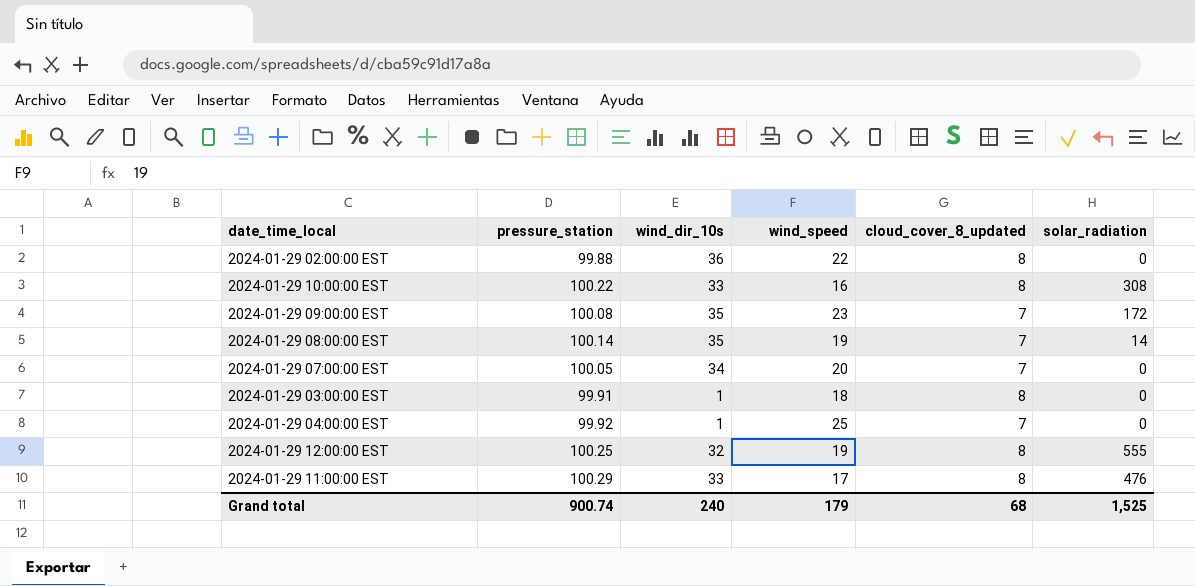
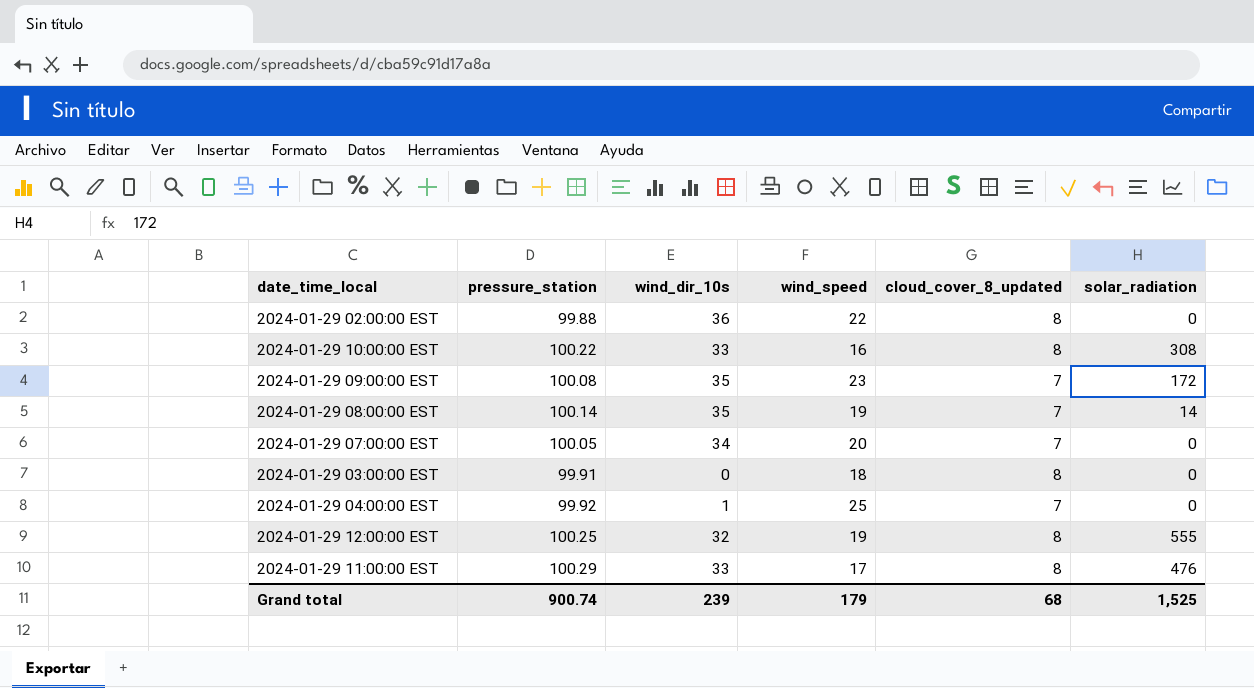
2024-01-29 03:00:00 EST | wind_dir_10s: 1 -> 0
Grand total | wind_dir_10s: 240 -> 239

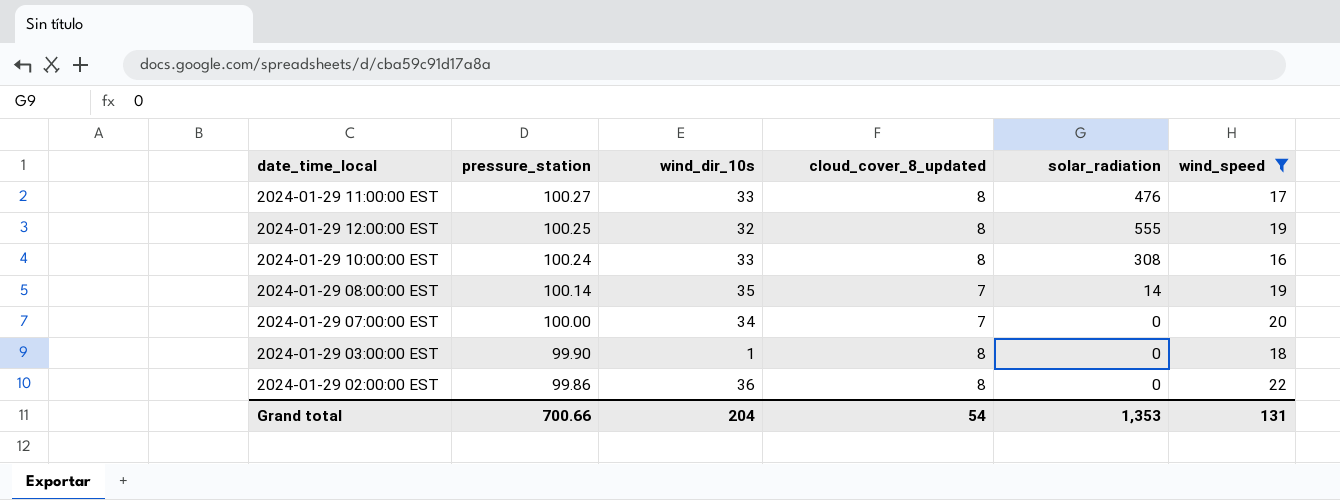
filter: none -> wind_speed <= 22
row order: none -> pressure_station descending
column wind_speed | position: 4 -> 6
2024-01-29 11:00:00 EST | pressure_station: 100.29 -> 100.27
2024-01-29 10:00:00 EST | pressure_station: 100.22 -> 100.24
2024-01-29 07:00:00 EST | pressure_station: 100.05 -> 100.00
2024-01-29 03:00:00 EST | pressure_station: 99.91 -> 99.90
2024-01-29 03:00:00 EST | wind_dir_10s: 0 -> 1
2024-01-29 02:00:00 EST | pressure_station: 99.88 -> 99.86
Grand total | pressure_station: 900.74 -> 700.66
Grand total | wind_dir_10s: 239 -> 204
Grand total | cloud_cover_8_updated: 68 -> 54
Grand total | solar_radiation: 1,525 -> 1,353
Grand total | wind_speed: 179 -> 131

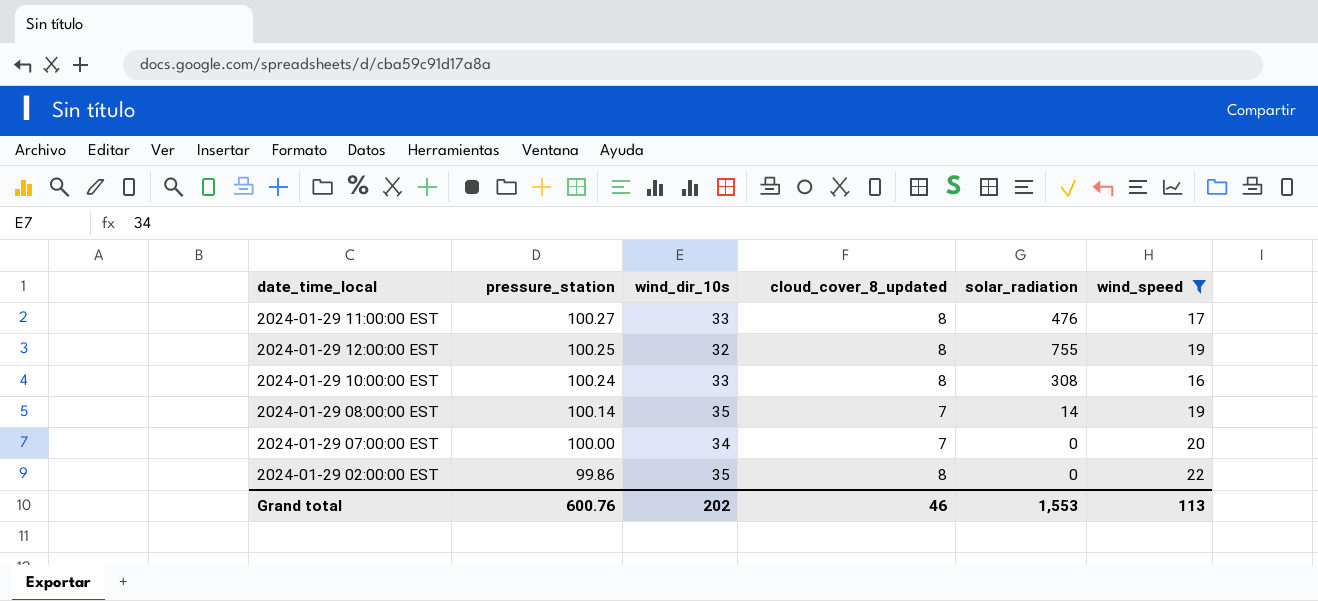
row 2024-01-29 03:00:00 EST: 99.90 | 1 | 8 | 0 | 18 -> none
2024-01-29 12:00:00 EST | solar_radiation: 555 -> 755
2024-01-29 02:00:00 EST | wind_dir_10s: 36 -> 35
Grand total | pressure_station: 700.66 -> 600.76
Grand total | wind_dir_10s: 204 -> 202
Grand total | cloud_cover_8_updated: 54 -> 46
Grand total | solar_radiation: 1,353 -> 1,553
Grand total | wind_speed: 131 -> 113

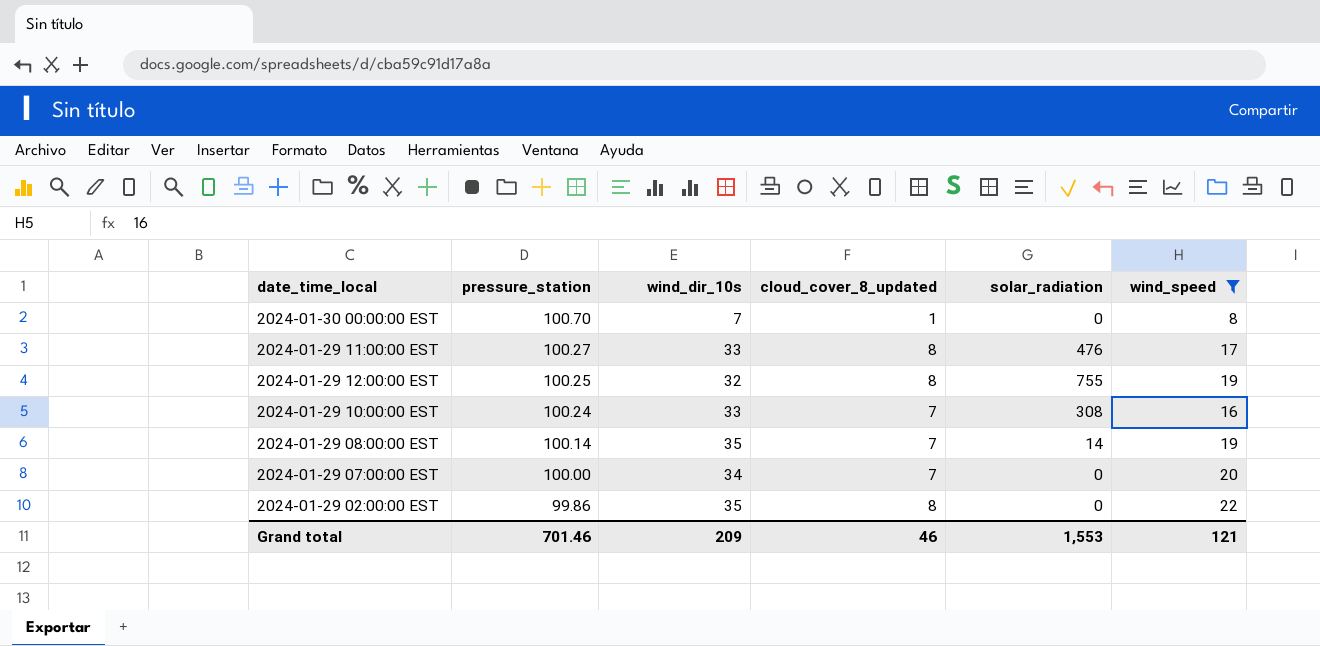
row 2024-01-30 00:00:00 EST: none -> 100.70 | 7 | 1 | 0 | 8
2024-01-29 10:00:00 EST | cloud_cover_8_updated: 8 -> 7
Grand total | pressure_station: 600.76 -> 701.46
Grand total | wind_dir_10s: 202 -> 209
Grand total | wind_speed: 113 -> 121

